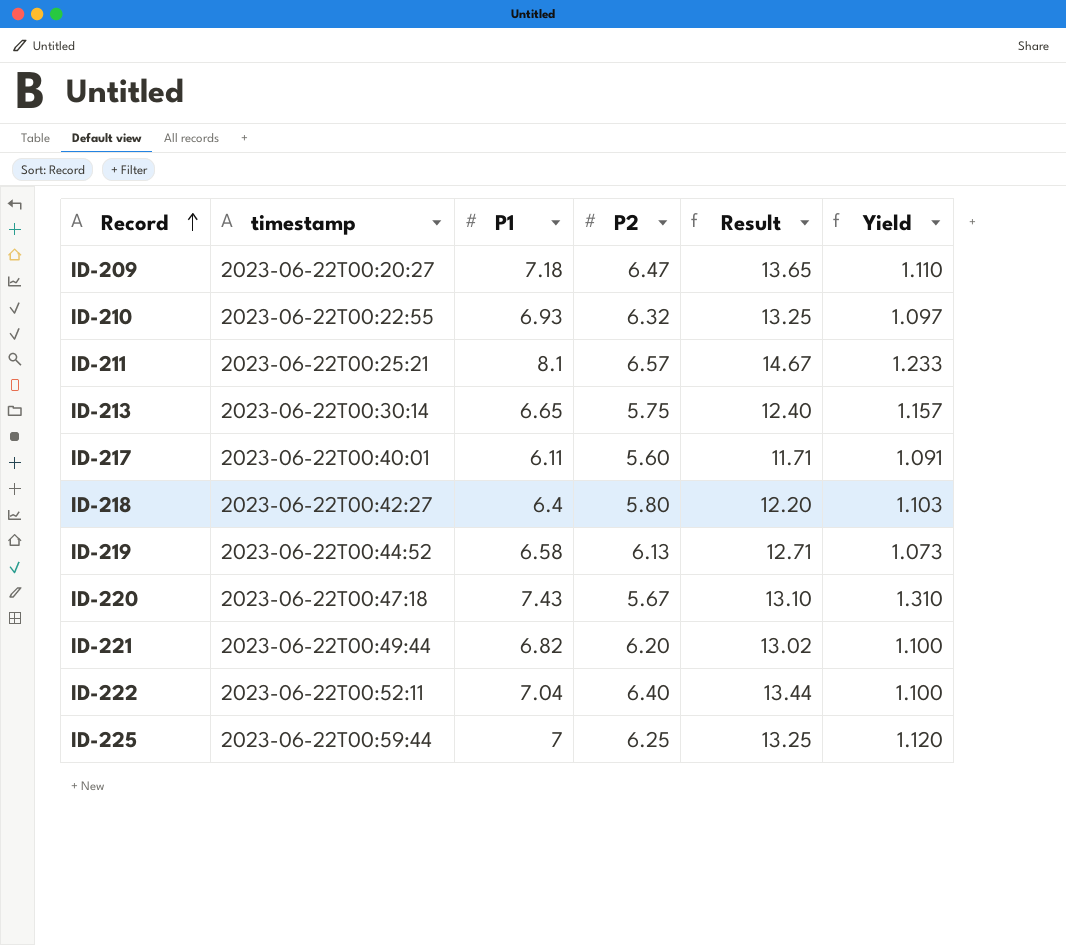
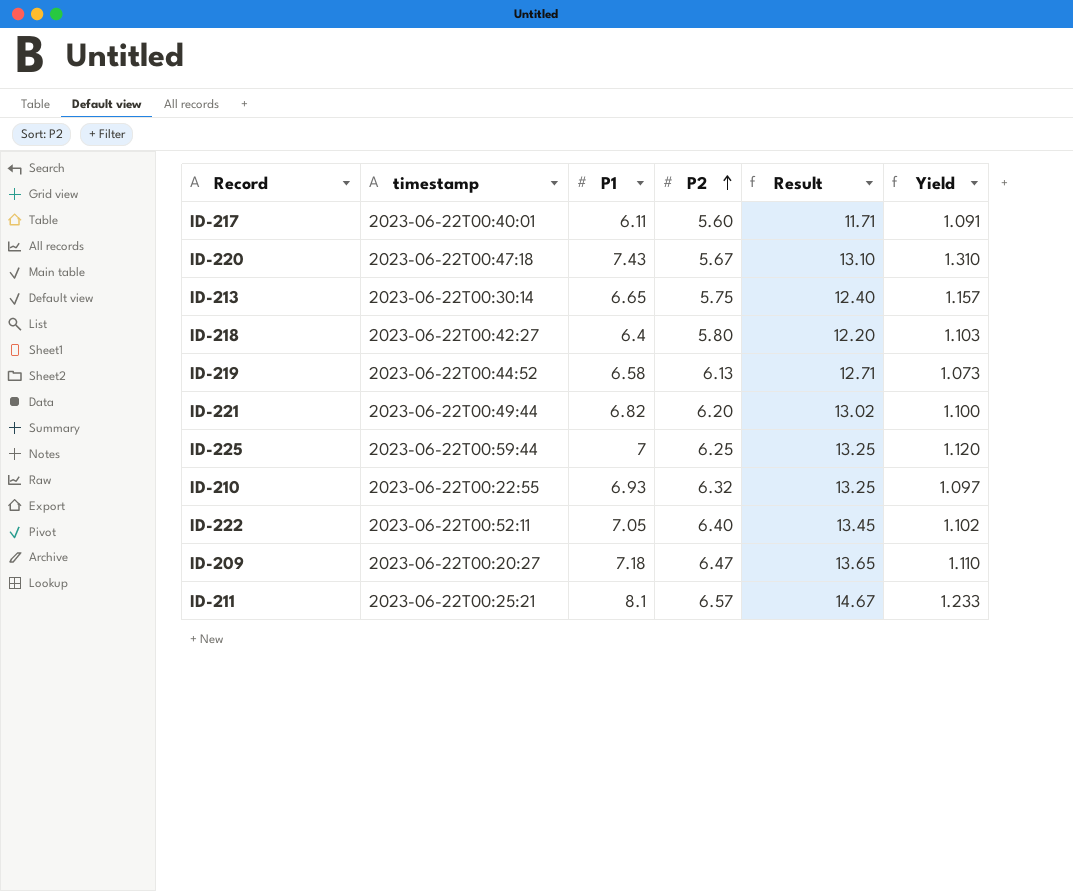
row order: Record ascending -> P2 ascending
ID-222 | P1: 7.04 -> 7.05
ID-222 | Result: 13.44 -> 13.45
ID-222 | Yield: 1.100 -> 1.102

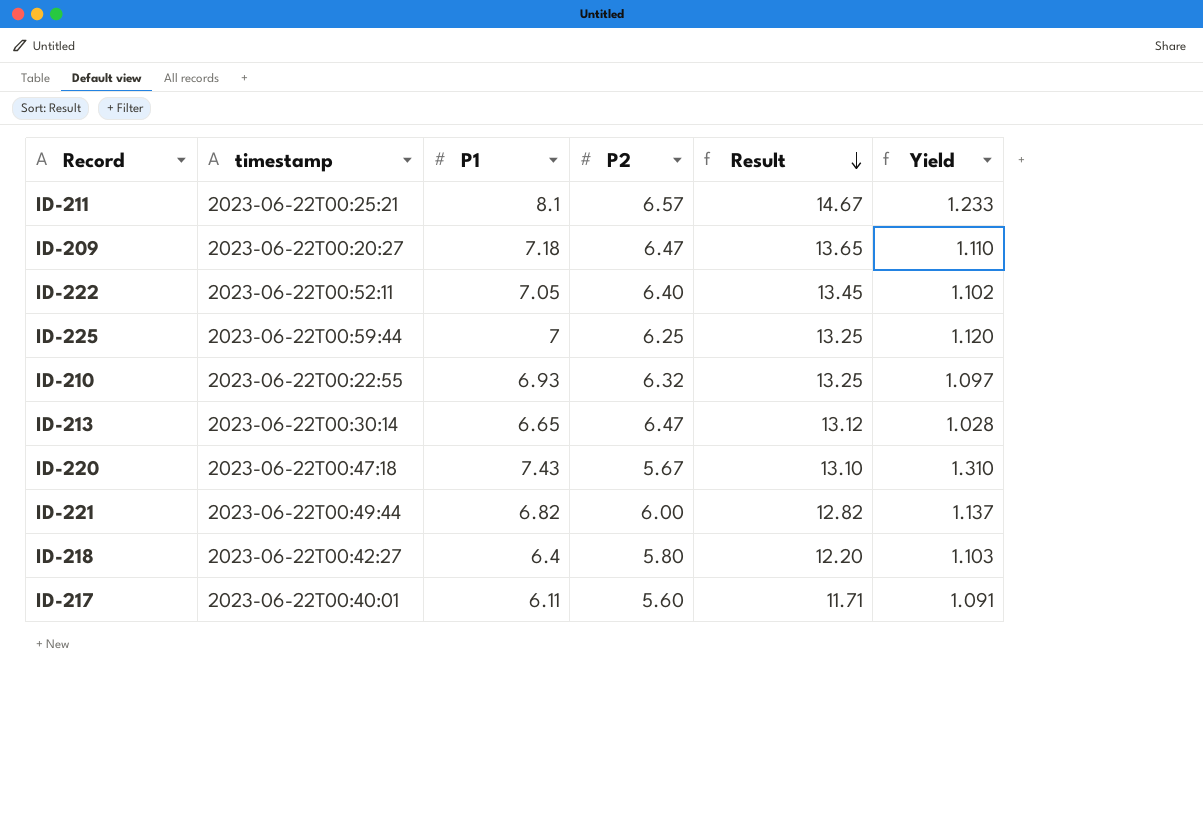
row order: P2 ascending -> Result descending
row ID-219: 2023-06-22T00:44:52 | 6.58 | 6.13 | 12.71 | 1.073 -> none
ID-213 | P2: 5.75 -> 6.47
ID-213 | Result: 12.40 -> 13.12
ID-213 | Yield: 1.157 -> 1.028
ID-221 | P2: 6.20 -> 6.00
ID-221 | Result: 13.02 -> 12.82
ID-221 | Yield: 1.100 -> 1.137

